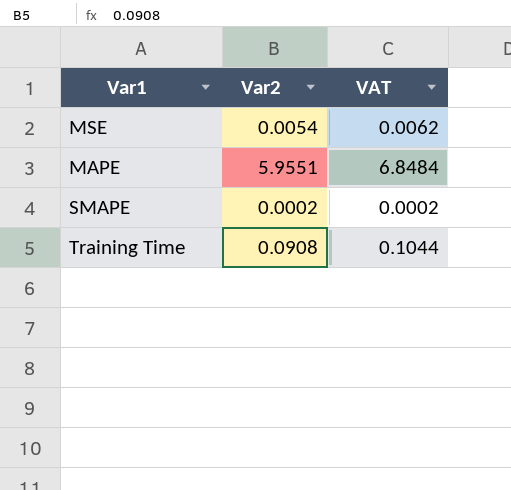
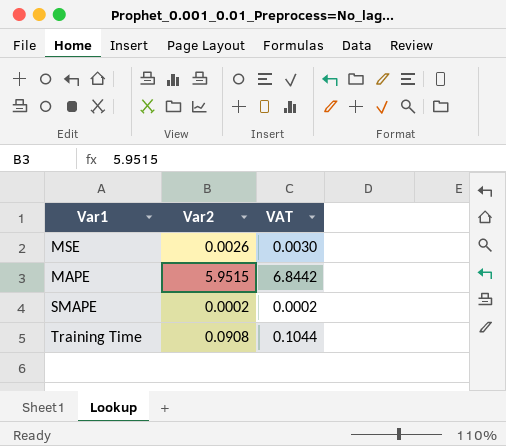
MSE | Var2: 0.0054 -> 0.0026
MSE | VAT: 0.0062 -> 0.0030
MAPE | Var2: 5.9551 -> 5.9515
MAPE | VAT: 6.8484 -> 6.8442

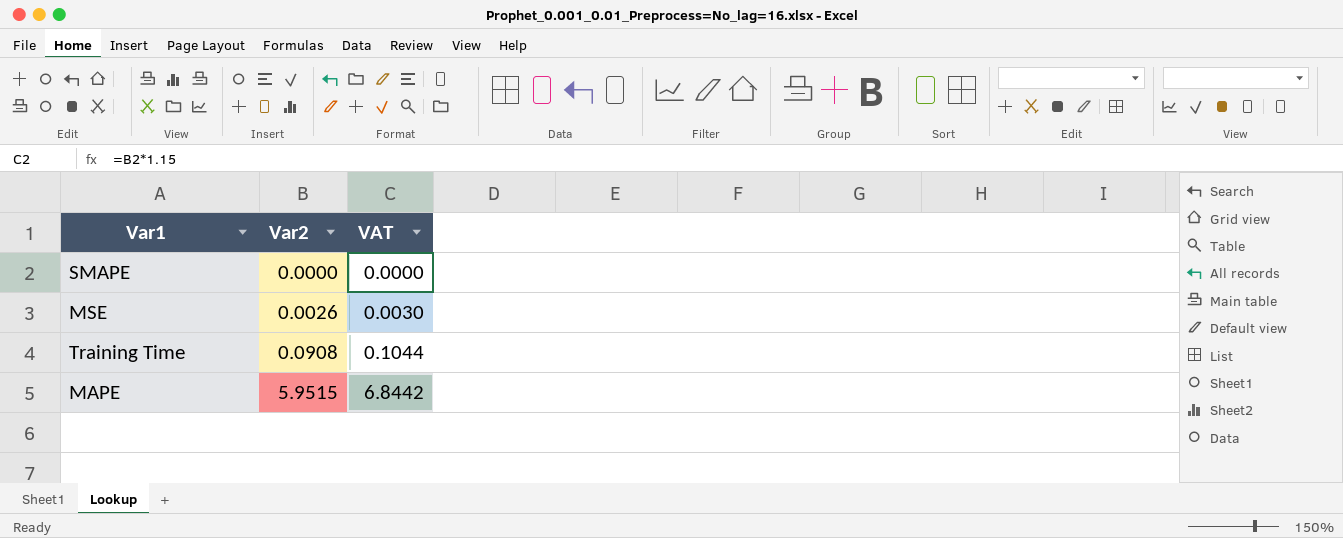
row order: none -> Var2 ascending
SMAPE | Var2: 0.0002 -> 0.0000
SMAPE | VAT: 0.0002 -> 0.0000

